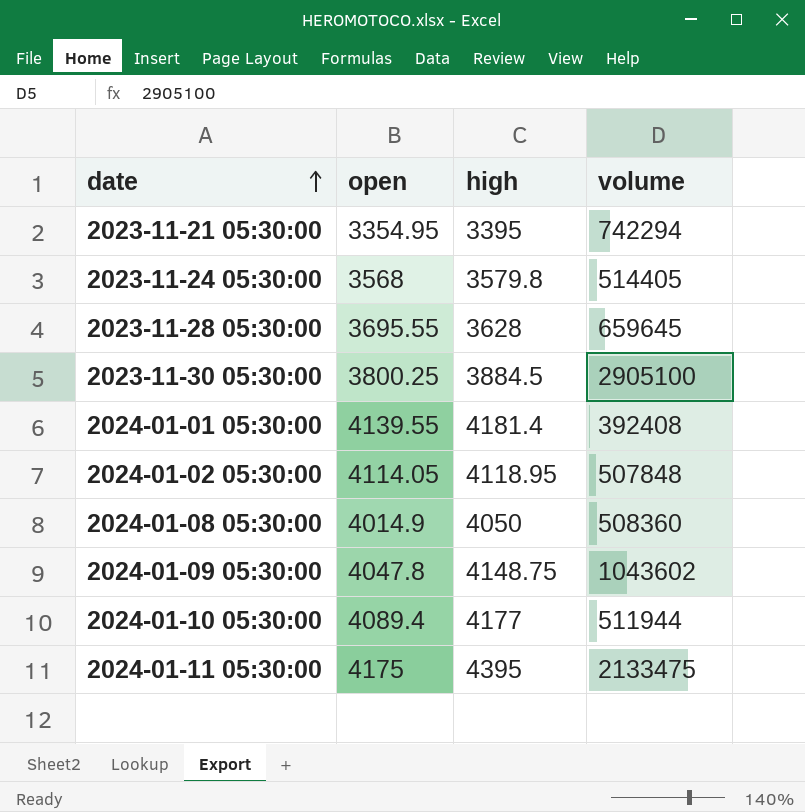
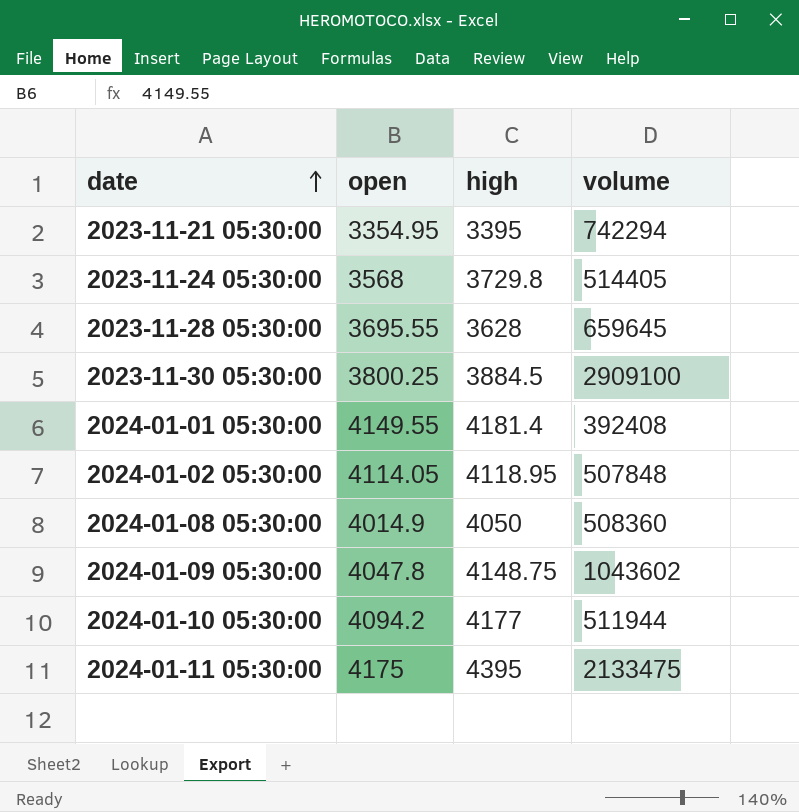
2023-11-24 05:30:00 | high: 3579.8 -> 3729.8
2023-11-30 05:30:00 | volume: 2905100 -> 2909100
2024-01-01 05:30:00 | open: 4139.55 -> 4149.55
2024-01-10 05:30:00 | open: 4089.4 -> 4094.2

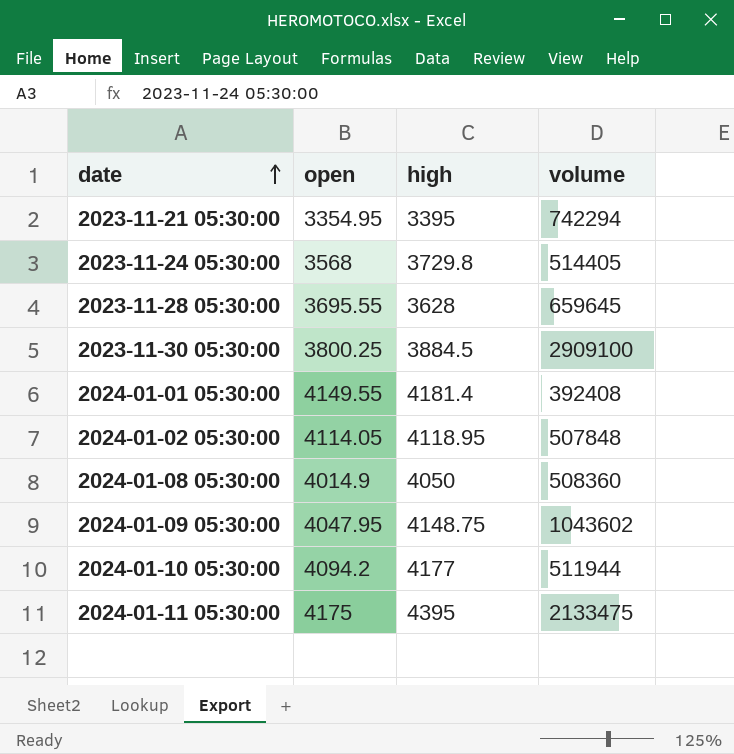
2024-01-09 05:30:00 | open: 4047.8 -> 4047.95

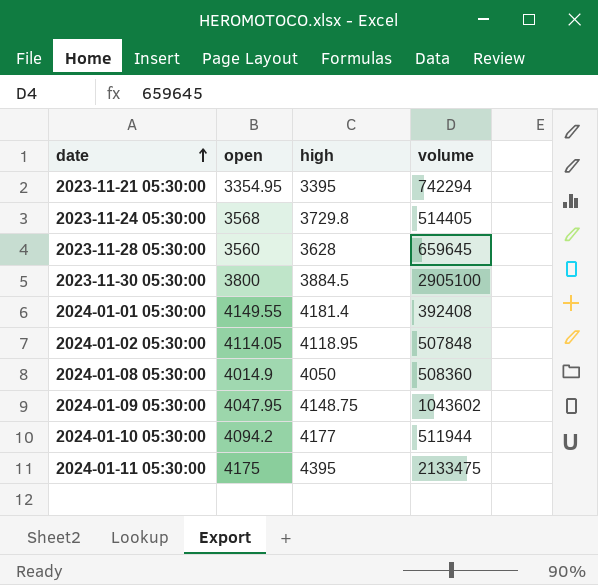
2023-11-28 05:30:00 | open: 3695.55 -> 3560
2023-11-30 05:30:00 | open: 3800.25 -> 3800
2023-11-30 05:30:00 | volume: 2909100 -> 2905100

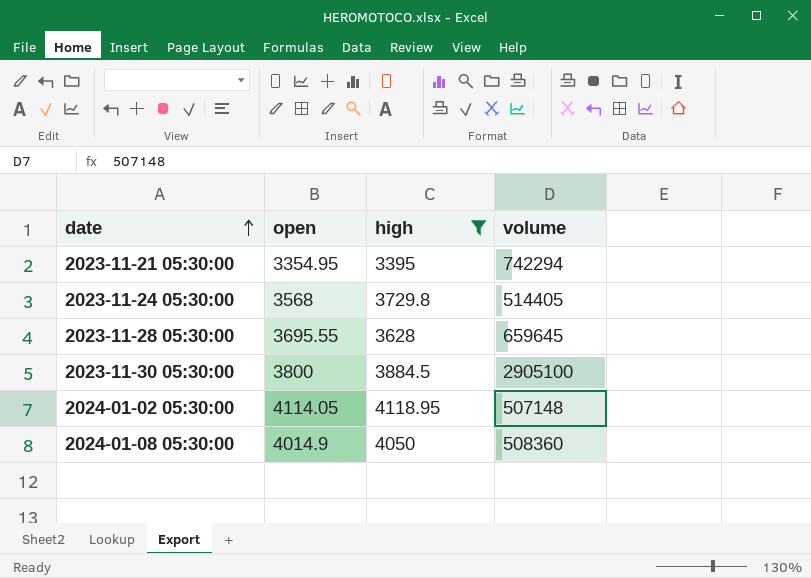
filter: none -> high <= 4118.95
2023-11-28 05:30:00 | open: 3560 -> 3695.55
2024-01-02 05:30:00 | volume: 507848 -> 507148

